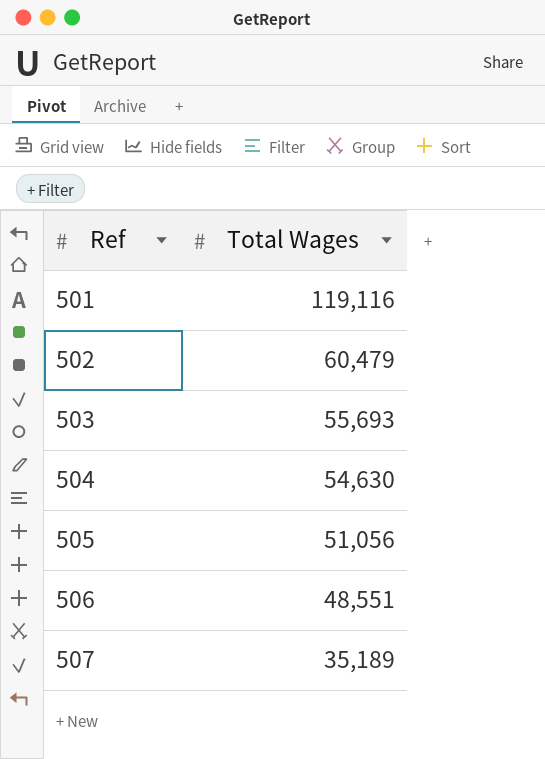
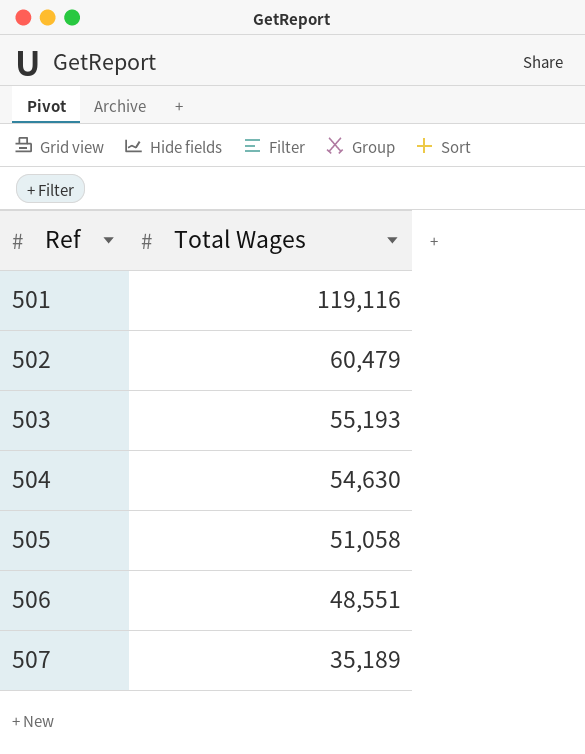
503 | Total Wages: 55,693 -> 55,193
505 | Total Wages: 51,056 -> 51,058

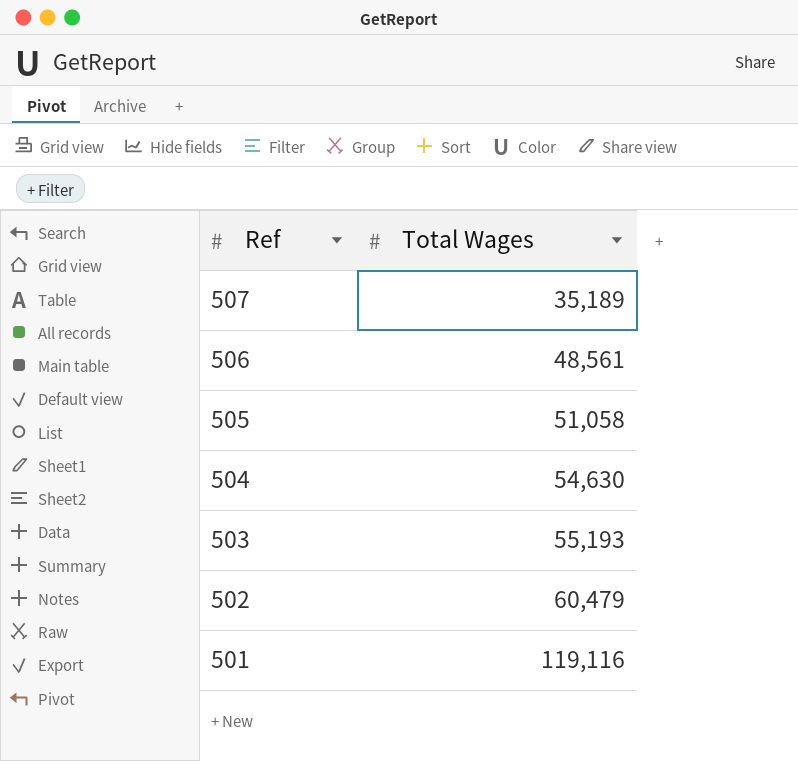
row order: Ref ascending -> Ref descending
506 | Total Wages: 48,551 -> 48,561

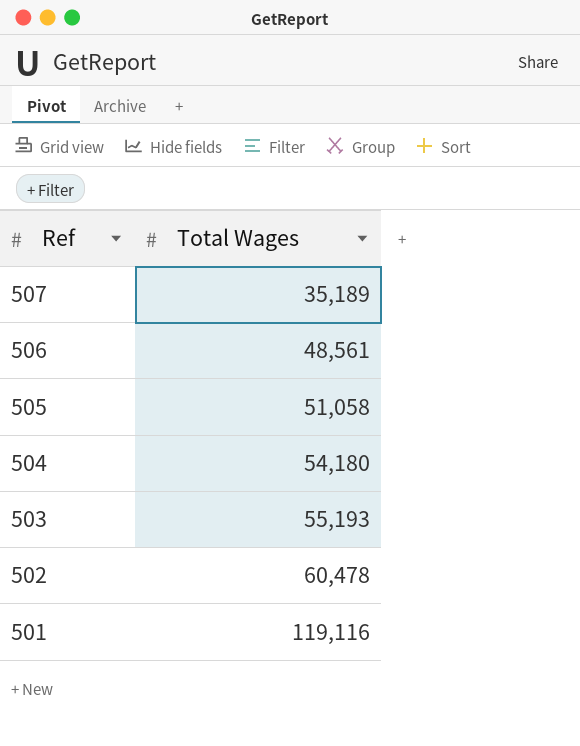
504 | Total Wages: 54,630 -> 54,180
502 | Total Wages: 60,479 -> 60,478

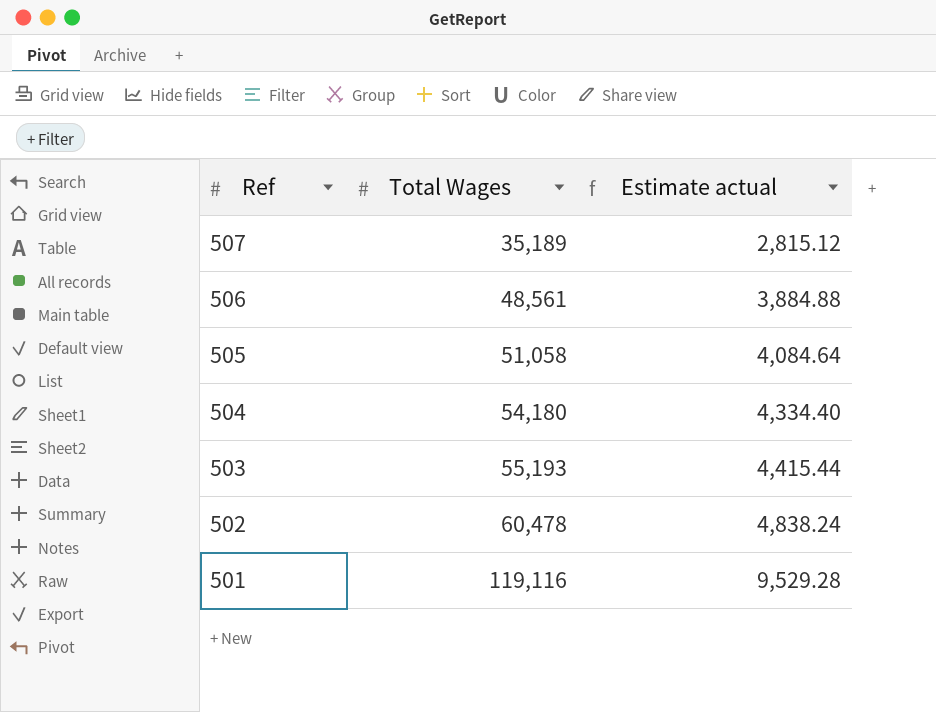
column Estimate actual | formula: none -> [Total Wages] * 0.08

